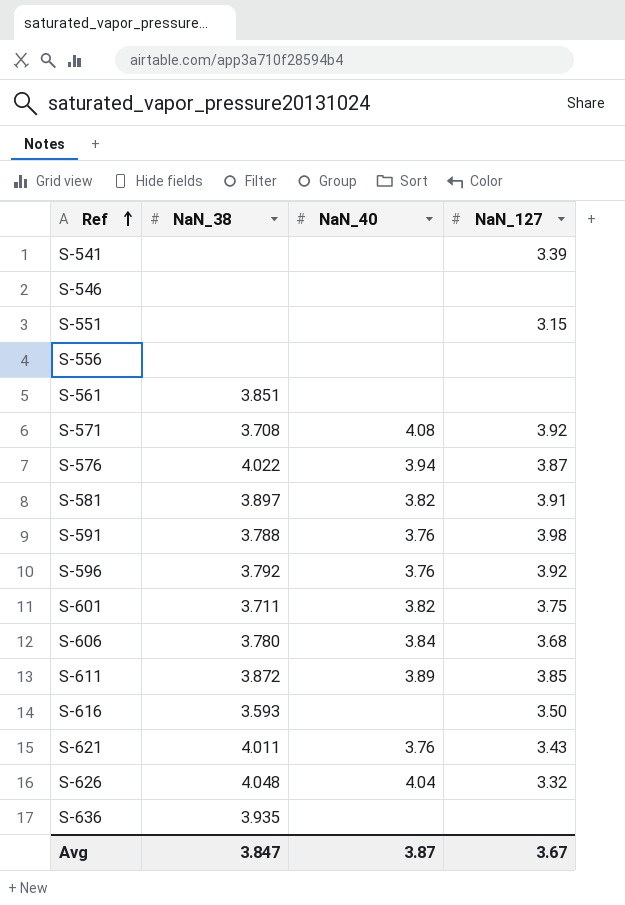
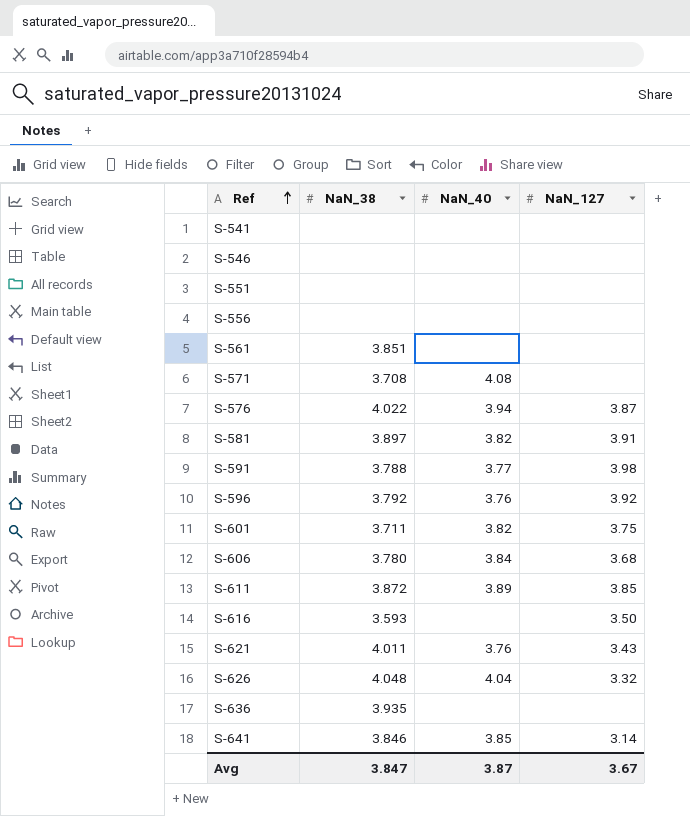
S-541 | NaN_127: 3.39 -> none
S-551 | NaN_127: 3.15 -> none
S-571 | NaN_127: 3.92 -> none
S-591 | NaN_40: 3.76 -> 3.77
row S-641: none -> 3.846 | 3.85 | 3.14

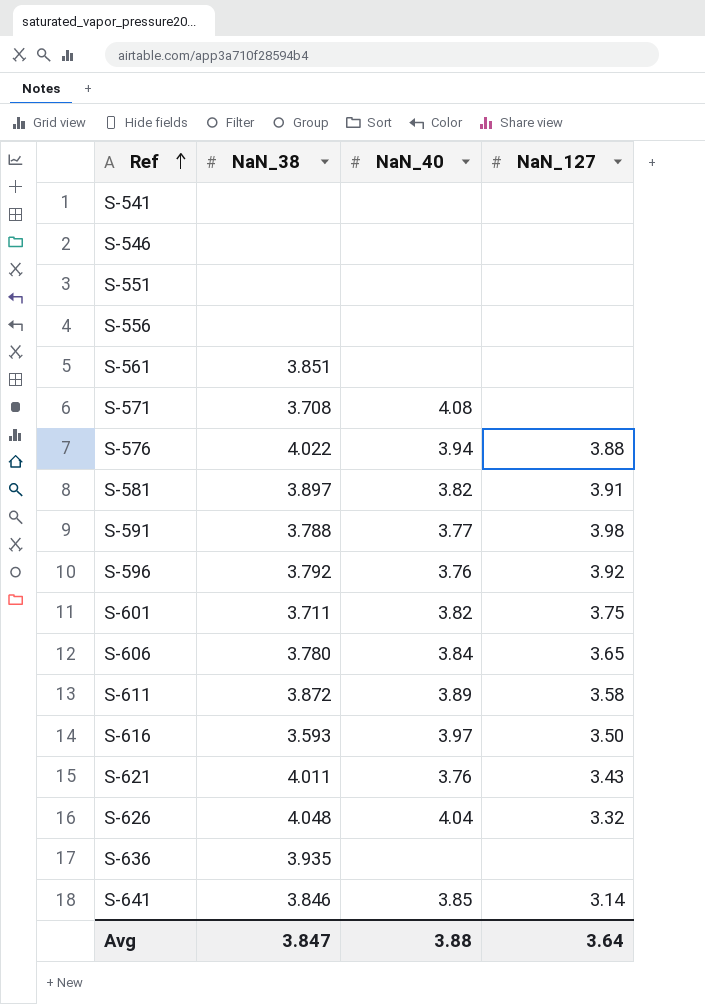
S-576 | NaN_127: 3.87 -> 3.88
S-606 | NaN_127: 3.68 -> 3.65
S-611 | NaN_127: 3.85 -> 3.58
S-616 | NaN_40: none -> 3.97
Avg | NaN_40: 3.87 -> 3.88
Avg | NaN_127: 3.67 -> 3.64

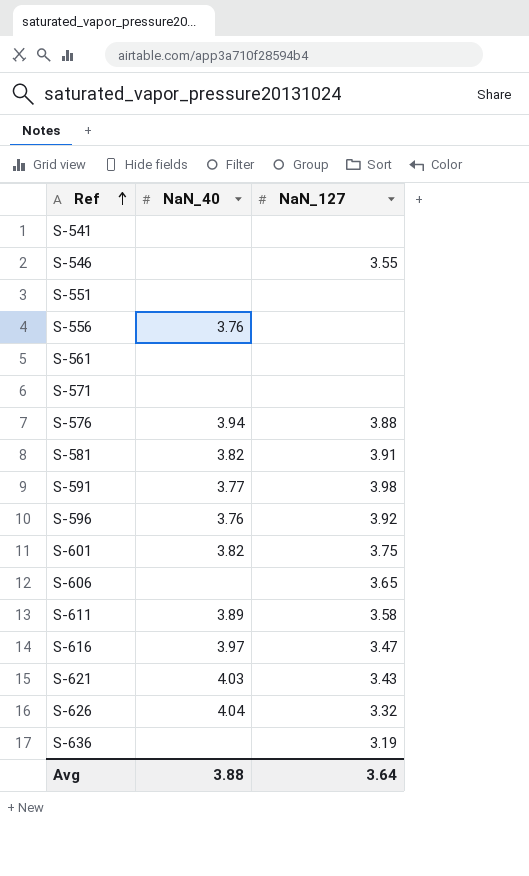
column NaN_38 | position: 2 -> none
row S-641: 3.846 | 3.85 | 3.14 -> none
S-546 | NaN_127: none -> 3.55
S-556 | NaN_40: none -> 3.76
S-571 | NaN_40: 4.08 -> none
S-606 | NaN_40: 3.84 -> none
S-616 | NaN_127: 3.50 -> 3.47
S-621 | NaN_40: 3.76 -> 4.03
S-636 | NaN_127: none -> 3.19

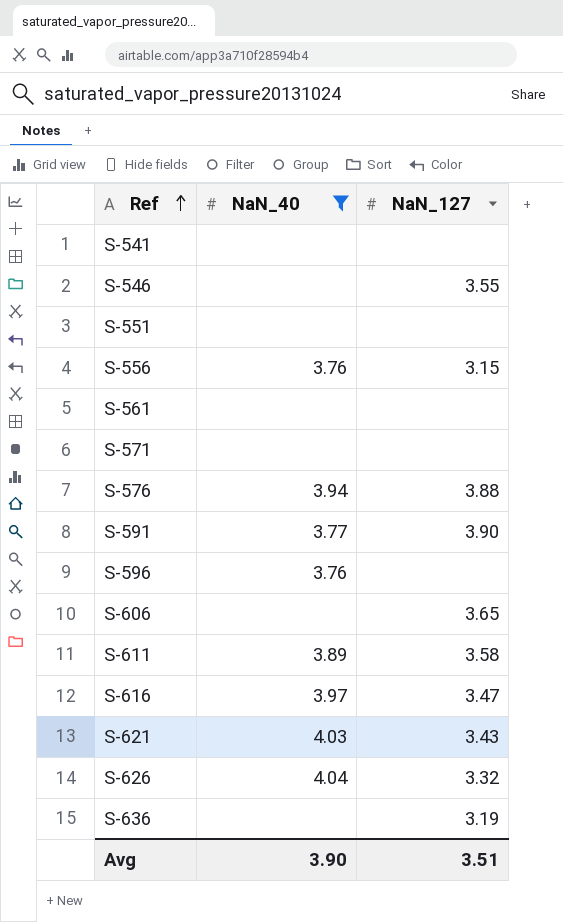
filter: none -> NaN_40 != 3.82
S-556 | NaN_127: none -> 3.15
S-591 | NaN_127: 3.98 -> 3.90
S-596 | NaN_127: 3.92 -> none
Avg | NaN_40: 3.88 -> 3.90
Avg | NaN_127: 3.64 -> 3.51

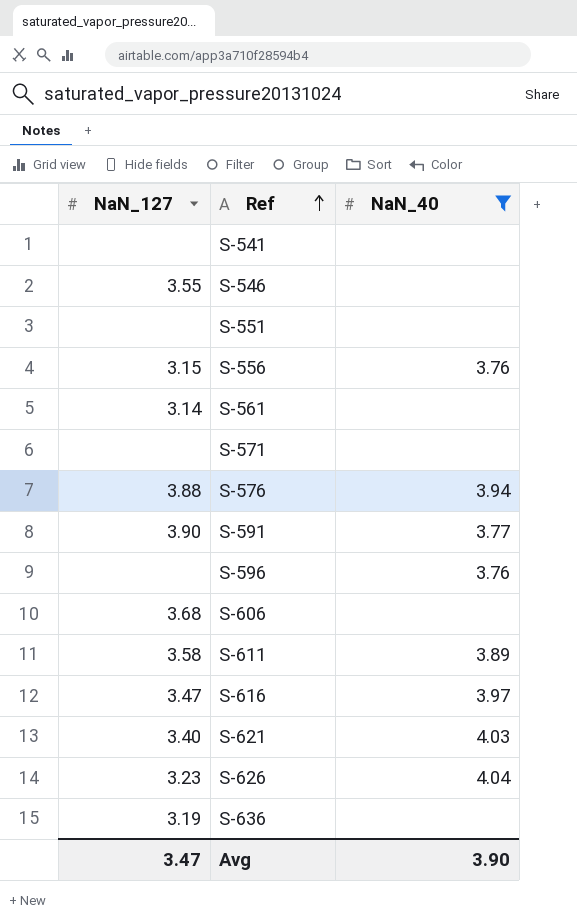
column NaN_127 | position: 3 -> 1
S-561 | NaN_127: none -> 3.14
S-606 | NaN_127: 3.65 -> 3.68
S-621 | NaN_127: 3.43 -> 3.40
S-626 | NaN_127: 3.32 -> 3.23
Avg | NaN_127: 3.51 -> 3.47

